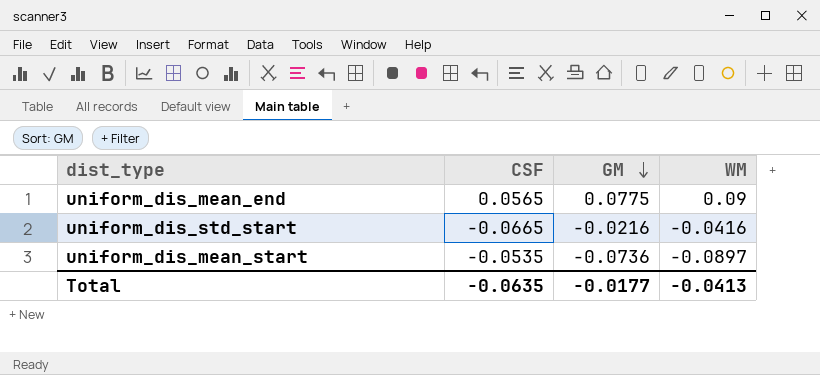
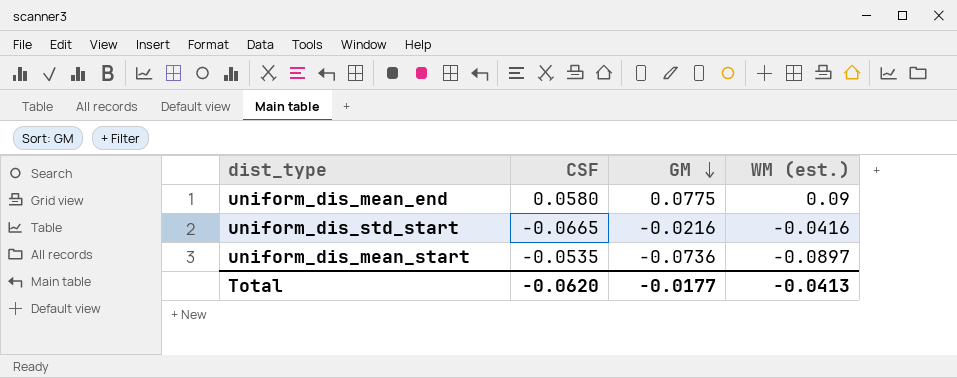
column name: WM -> WM (est.)
uniform_dis_mean_end | CSF: 0.0565 -> 0.0580
Total | CSF: -0.0635 -> -0.0620

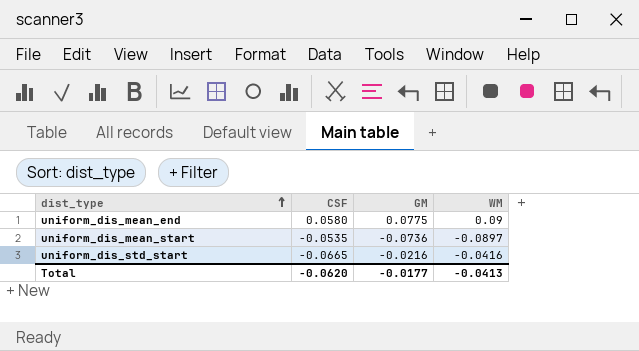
row order: GM descending -> dist_type ascending
column name: WM (est.) -> WM

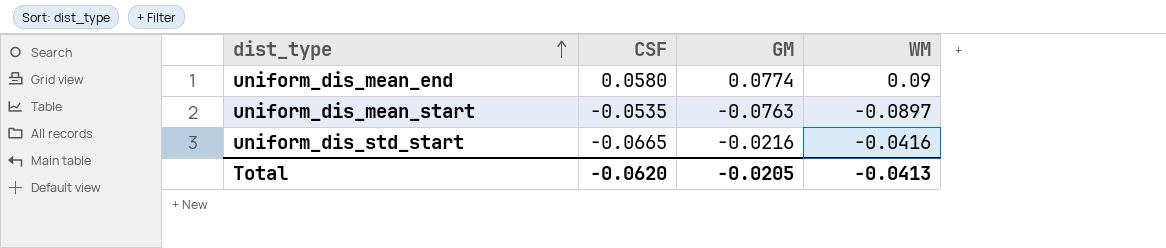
uniform_dis_mean_end | GM: 0.0775 -> 0.0774
uniform_dis_mean_start | GM: -0.0736 -> -0.0763
Total | GM: -0.0177 -> -0.0205

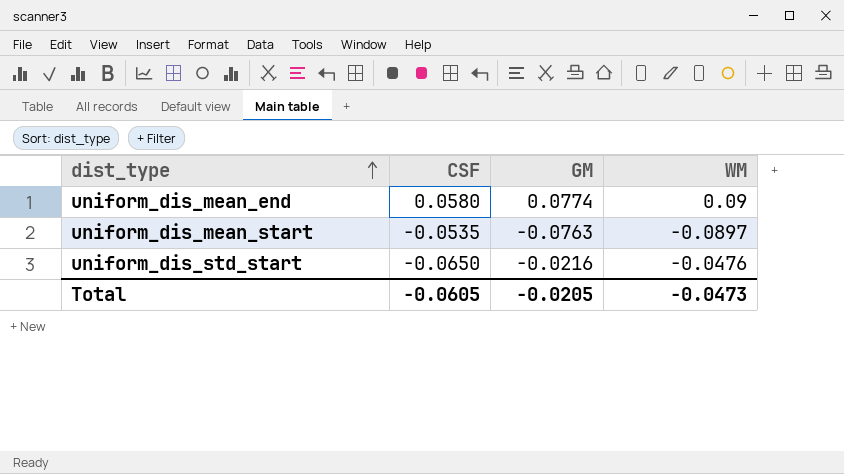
uniform_dis_std_start | CSF: -0.0665 -> -0.0650
uniform_dis_std_start | WM: -0.0416 -> -0.0476
Total | CSF: -0.0620 -> -0.0605
Total | WM: -0.0413 -> -0.0473

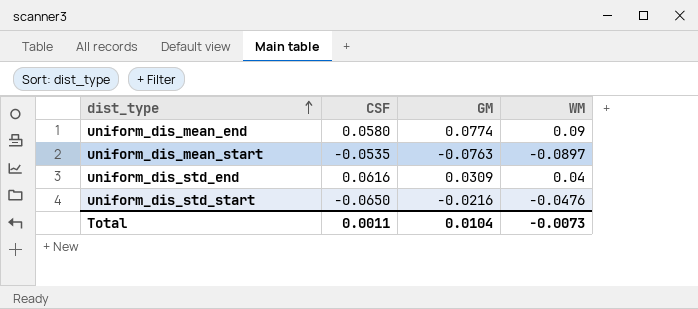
row uniform_dis_std_end: none -> 0.0616 | 0.0309 | 0.04
Total | CSF: -0.0605 -> 0.0011
Total | GM: -0.0205 -> 0.0104
Total | WM: -0.0473 -> -0.0073

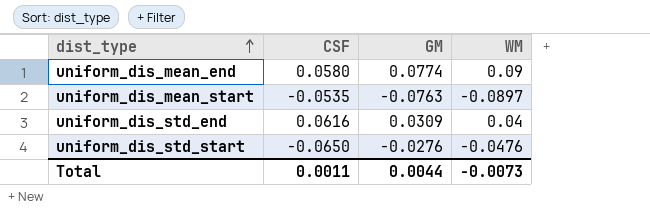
uniform_dis_std_start | GM: -0.0216 -> -0.0276
Total | GM: 0.0104 -> 0.0044

